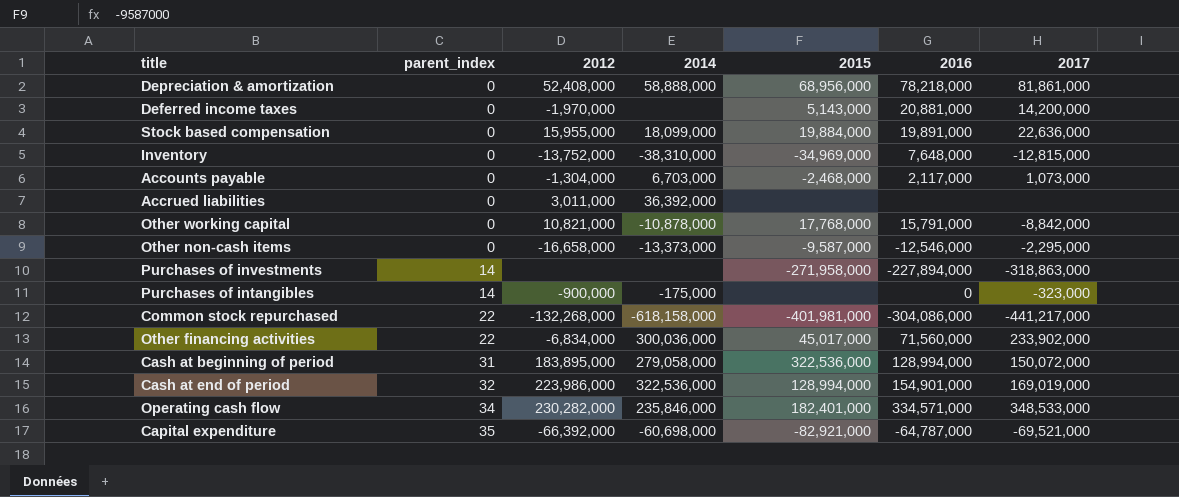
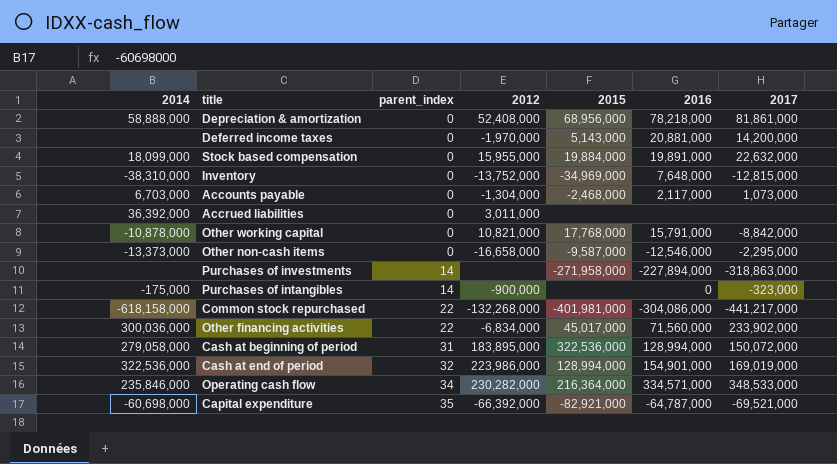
column 2014 | position: 4 -> 1
Stock based compensation | 2017: 22,636,000 -> 22,632,000
Operating cash flow | 2015: 182,401,000 -> 216,364,000

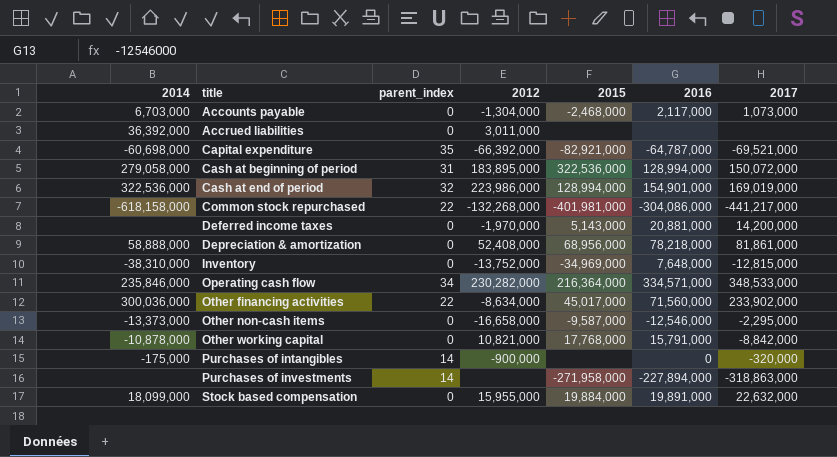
row order: parent_index ascending -> title ascending
Other financing activities | 2012: -6,834,000 -> -8,634,000
Purchases of intangibles | 2017: -323,000 -> -320,000

